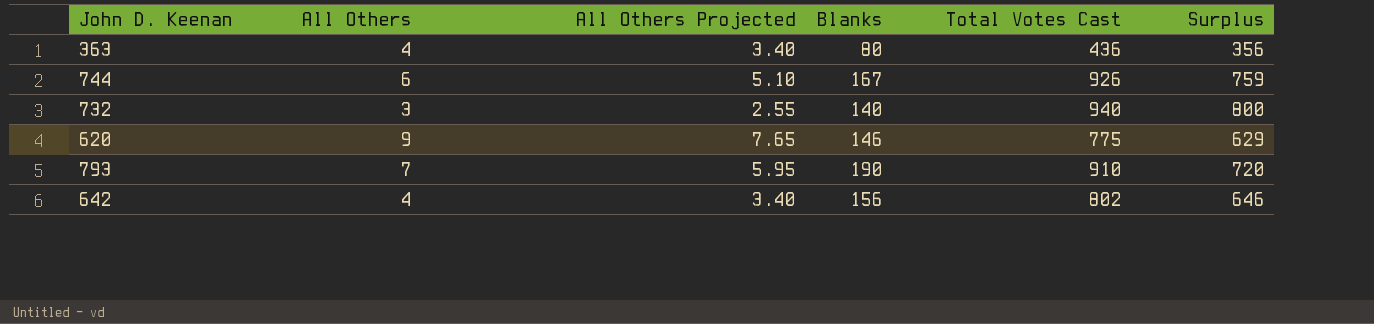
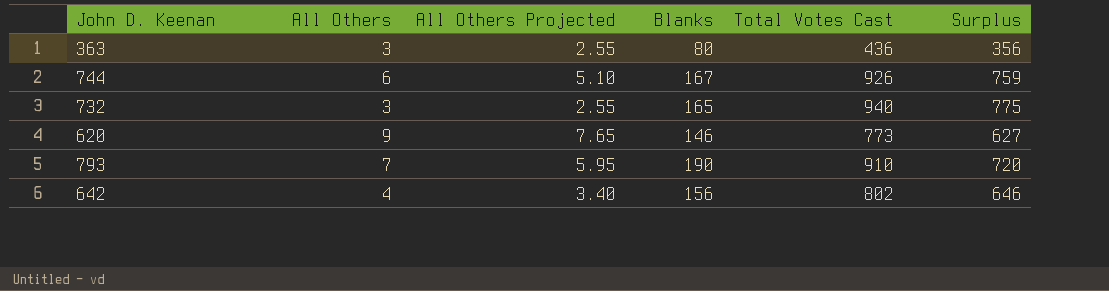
363 | All Others: 4 -> 3
363 | All Others Projected: 3.40 -> 2.55
732 | Blanks: 140 -> 165
732 | Surplus: 800 -> 775
620 | Total Votes Cast: 775 -> 773
620 | Surplus: 629 -> 627

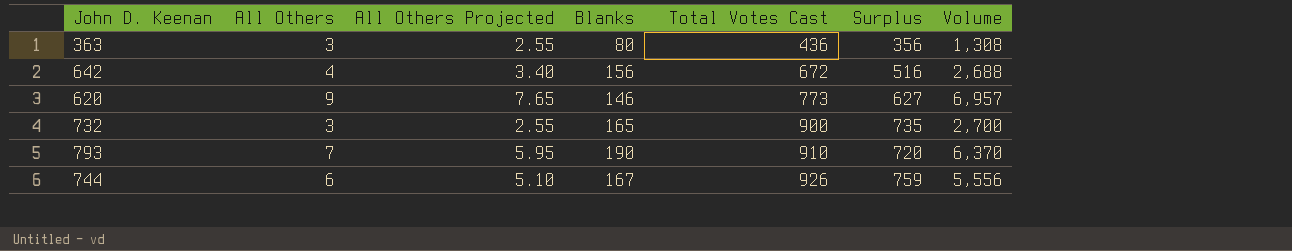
row order: none -> Total Votes Cast ascending
column Volume | formula: none -> [All Others] * [Total Votes Cast]
642 | Total Votes Cast: 802 -> 672
642 | Surplus: 646 -> 516
732 | Total Votes Cast: 940 -> 900
732 | Surplus: 775 -> 735

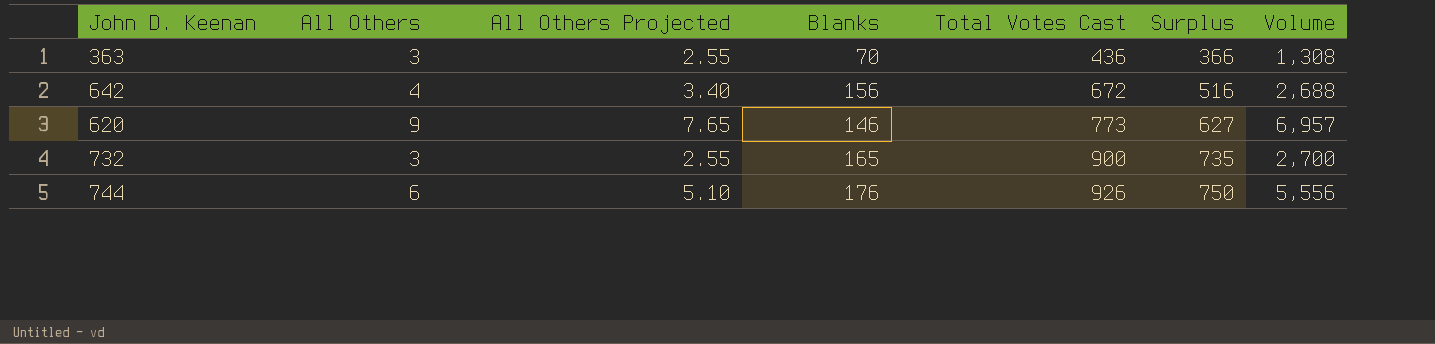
row 793: 7 | 5.95 | 190 | 910 | 720 | 6,370 -> none
363 | Blanks: 80 -> 70
363 | Surplus: 356 -> 366
744 | Blanks: 167 -> 176
744 | Surplus: 759 -> 750

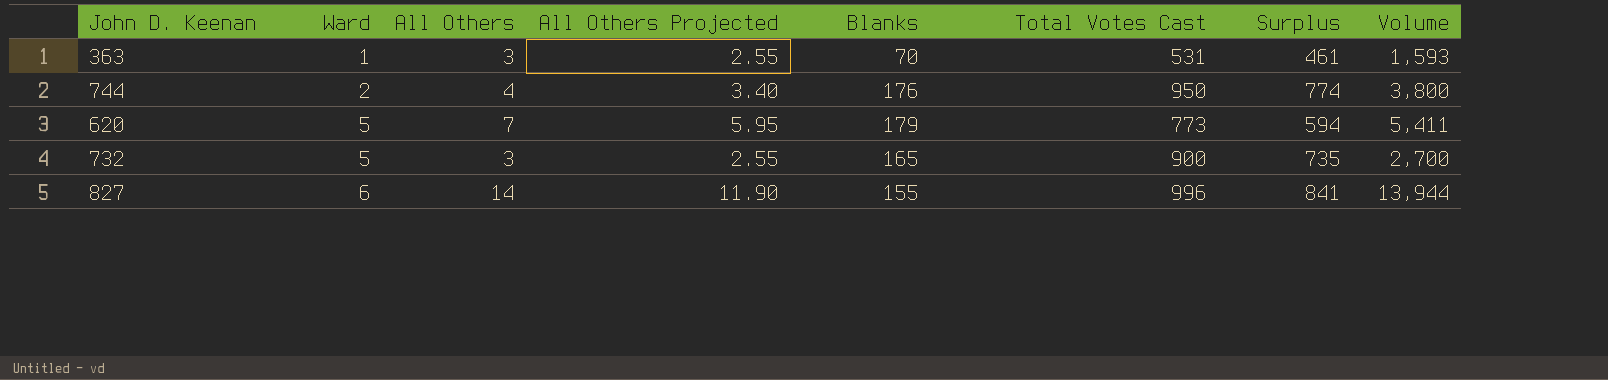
row order: Total Votes Cast ascending -> Ward ascending
column Ward | position: none -> 2
row 642: 4 | 3.40 | 156 | 672 | 516 | 2,688 -> none
363 | Total Votes Cast: 436 -> 531
363 | Surplus: 366 -> 461
363 | Volume: 1,308 -> 1,593
744 | All Others: 6 -> 4
744 | All Others Projected: 5.10 -> 3.40
744 | Total Votes Cast: 926 -> 950
744 | Surplus: 750 -> 774
744 | Volume: 5,556 -> 3,800
620 | All Others: 9 -> 7
620 | All Others Projected: 7.65 -> 5.95
620 | Blanks: 146 -> 179
620 | Surplus: 627 -> 594
620 | Volume: 6,957 -> 5,411
row 827: none -> 6 | 14 | 11.90 | 155 | 996 | 841 | 13,944

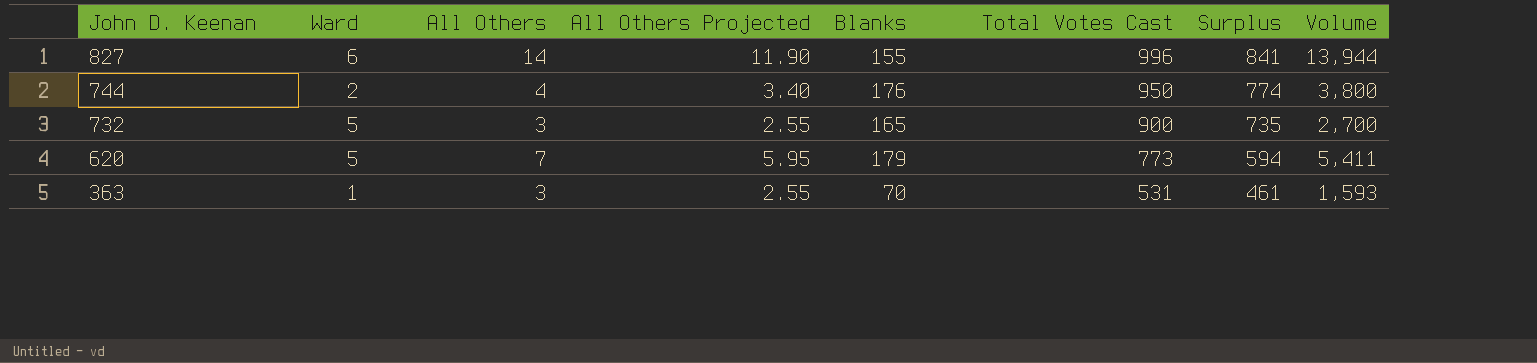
row order: Ward ascending -> John D. Keenan descending

